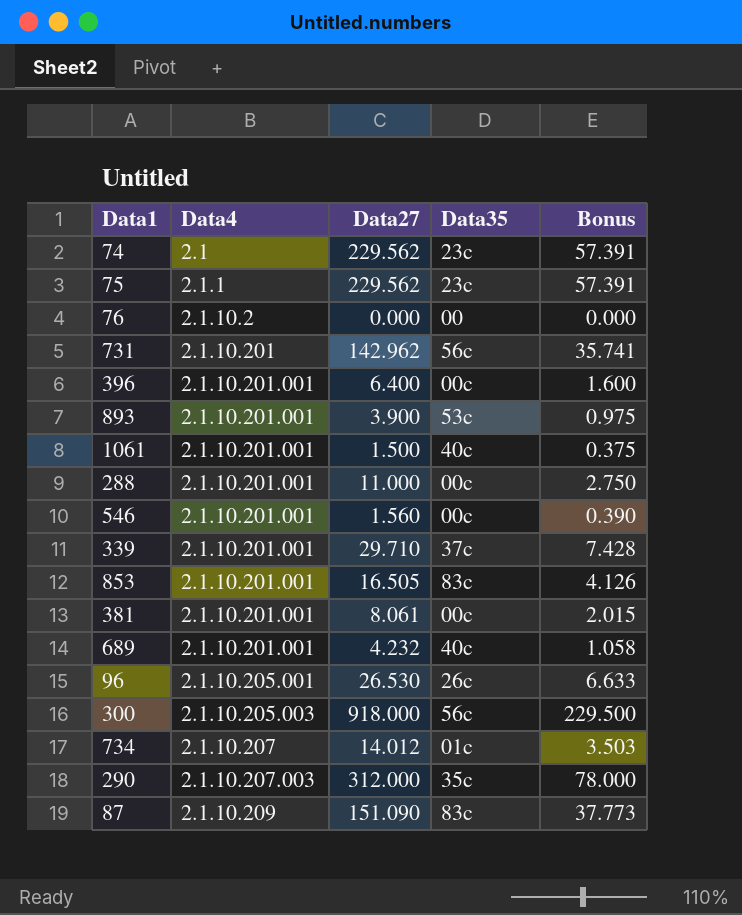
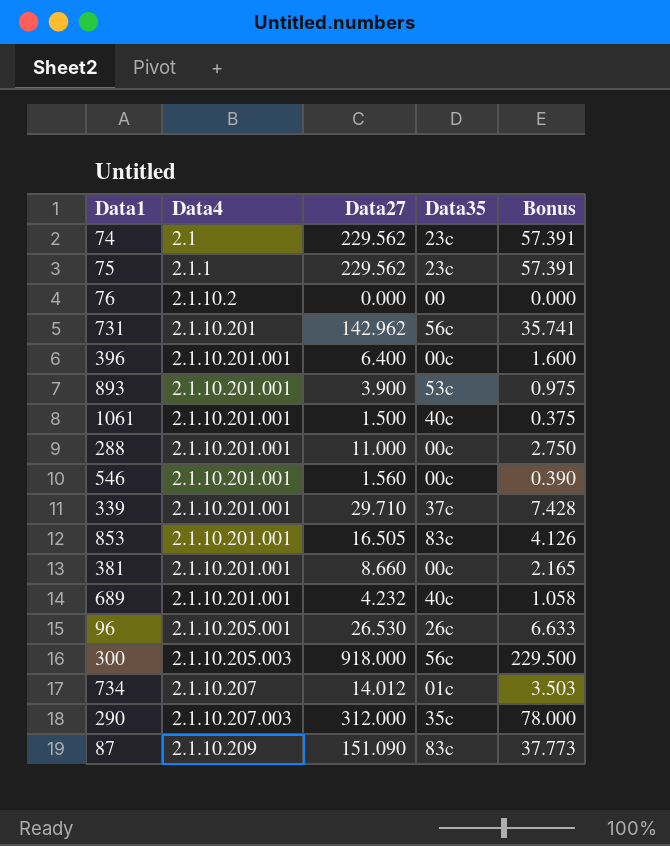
381 | Data27: 8.061 -> 8.660
381 | Bonus: 2.015 -> 2.165

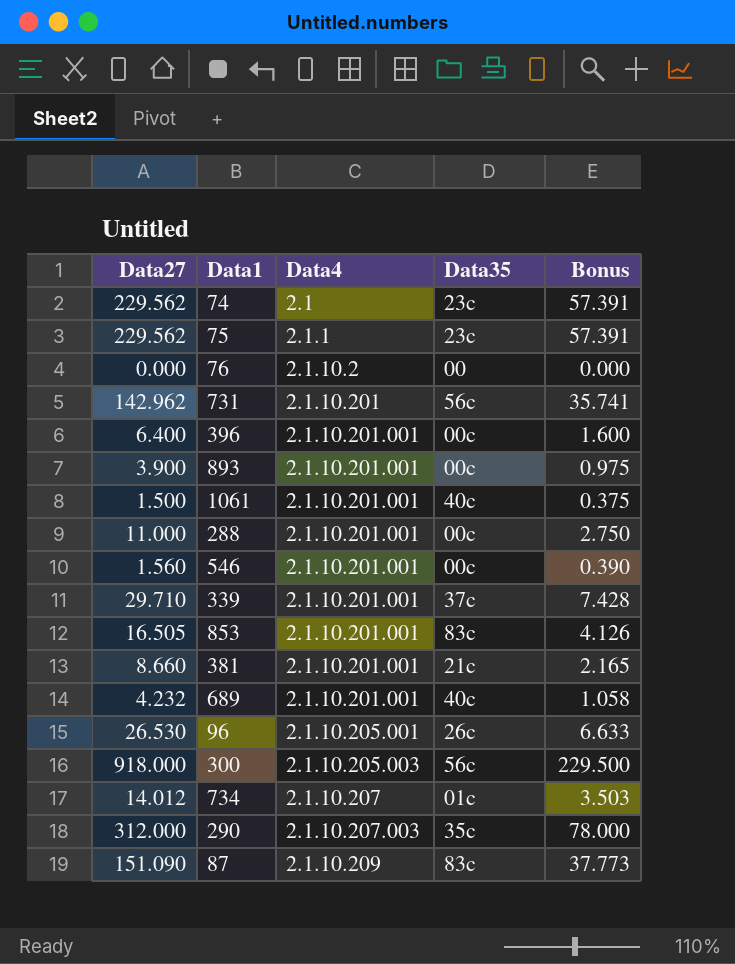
column Data27 | position: 3 -> 1
893 | Data35: 53c -> 00c
381 | Data35: 00c -> 21c

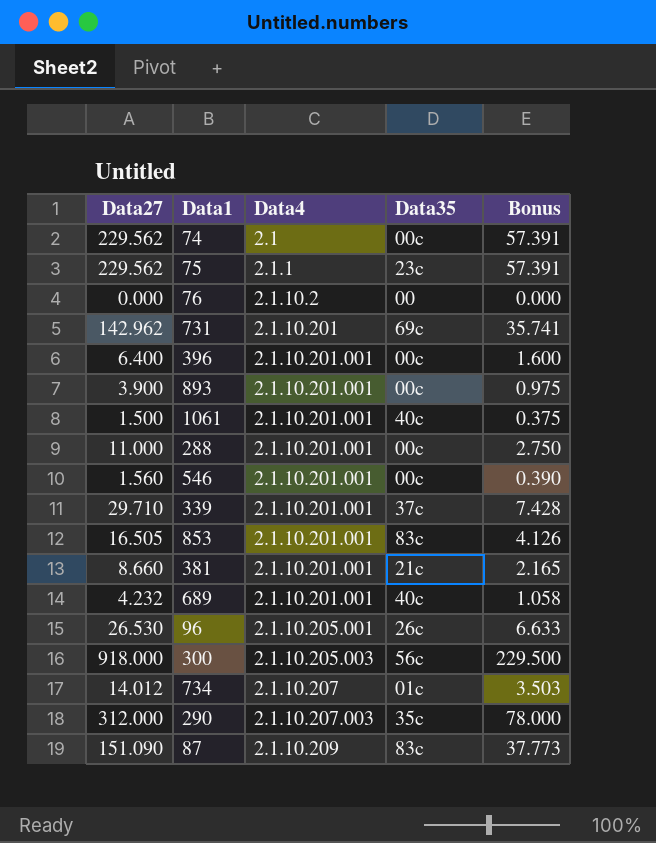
74 | Data35: 23c -> 00c
731 | Data35: 56c -> 69c

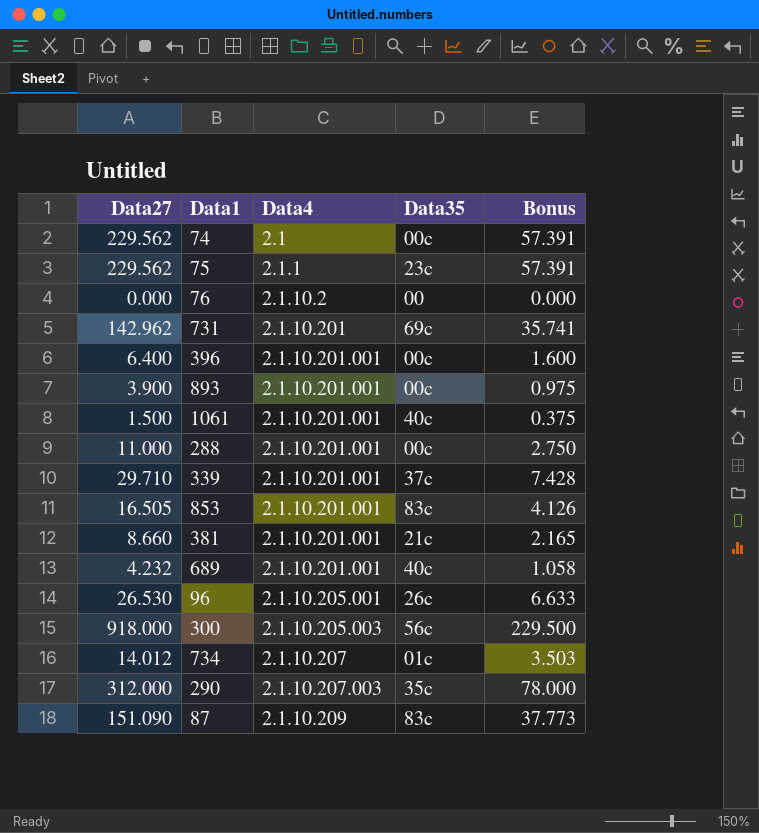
row 546: 1.560 | 2.1.10.201.001 | 00c | 0.390 -> none

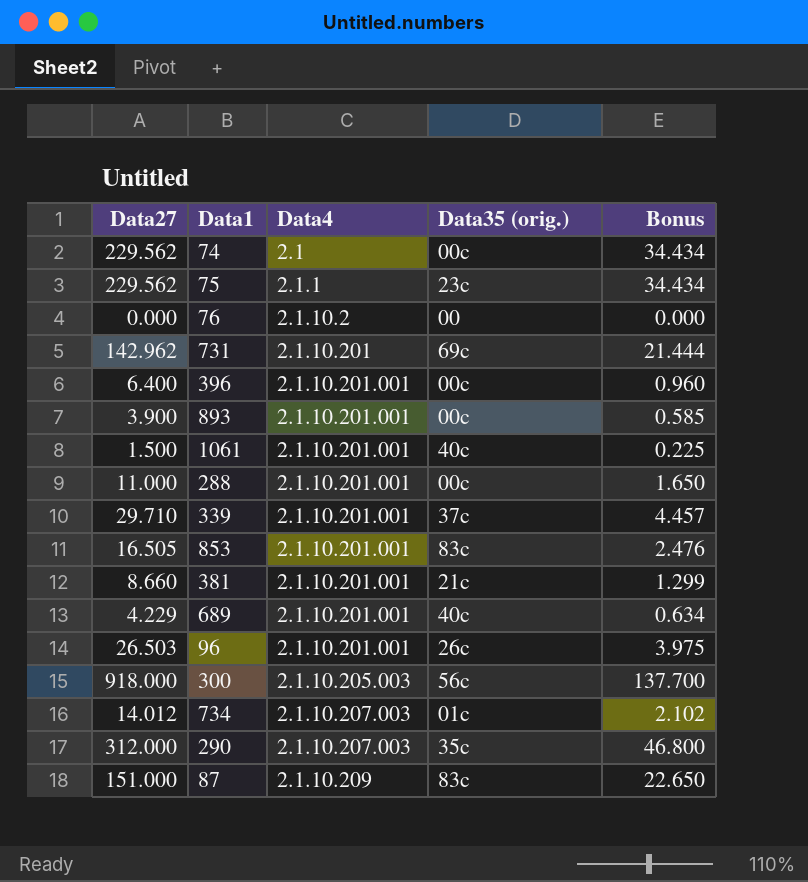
column name: Data35 -> Data35 (orig.)
column Bonus | formula: [Data27] * 0.25 -> [Data27] * 0.15
689 | Data27: 4.232 -> 4.229
96 | Data27: 26.530 -> 26.503
96 | Data4: 2.1.10.205.001 -> 2.1.10.201.001
734 | Data4: 2.1.10.207 -> 2.1.10.207.003
87 | Data27: 151.090 -> 151.000

